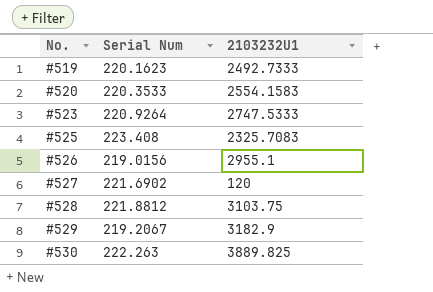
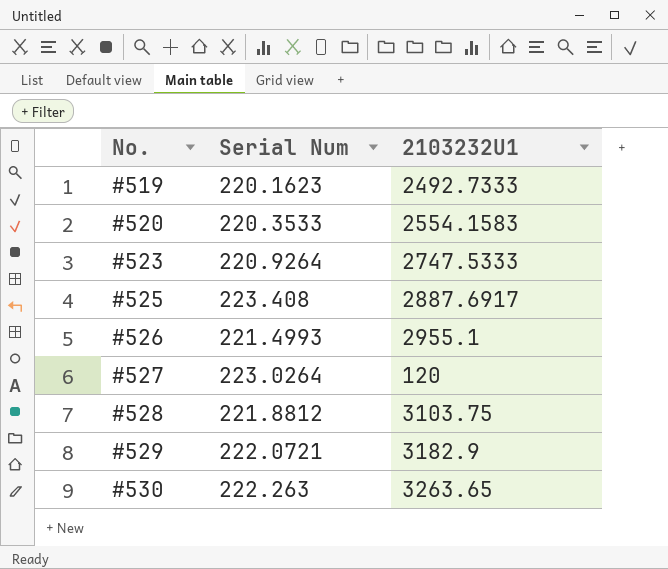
#525 | 2103232U1: 2325.7083 -> 2887.6917
#526 | Serial Num: 219.0156 -> 221.4993
#527 | Serial Num: 221.6902 -> 223.0264
#529 | Serial Num: 219.2067 -> 222.0721
#530 | 2103232U1: 3889.825 -> 3263.65

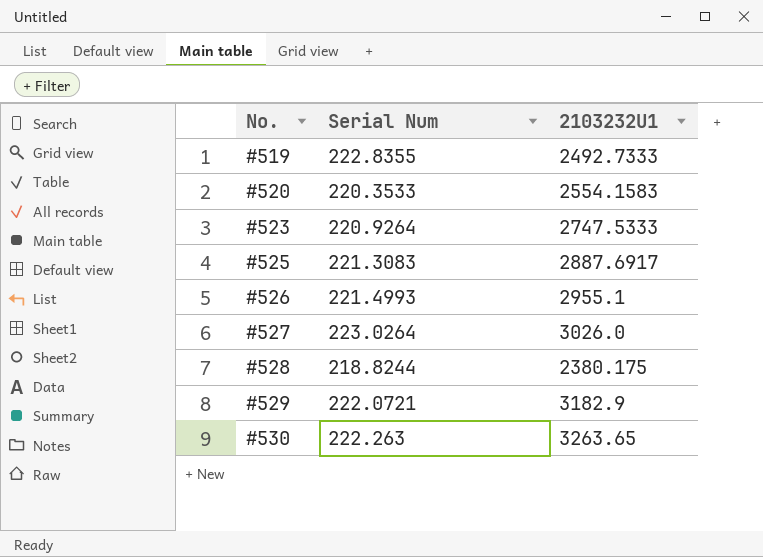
#519 | Serial Num: 220.1623 -> 222.8355
#525 | Serial Num: 223.408 -> 221.3083
#527 | 2103232U1: 120 -> 3026.0
#528 | Serial Num: 221.8812 -> 218.8244
#528 | 2103232U1: 3103.75 -> 2380.175

